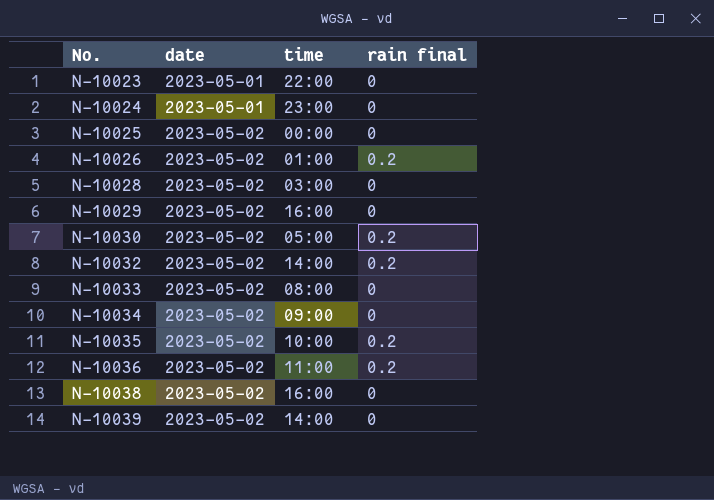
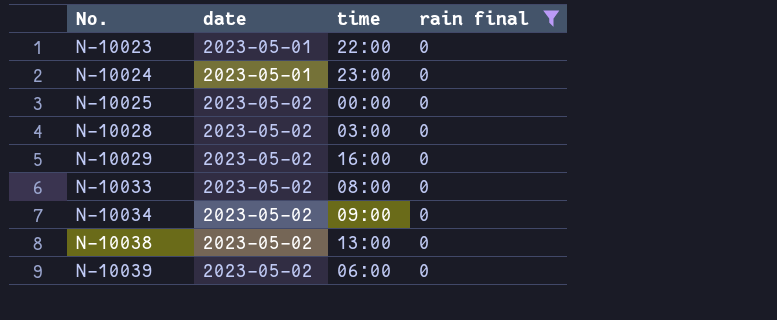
filter: none -> rain final = 0
N-10038 | time: 16:00 -> 13:00
N-10039 | time: 14:00 -> 06:00

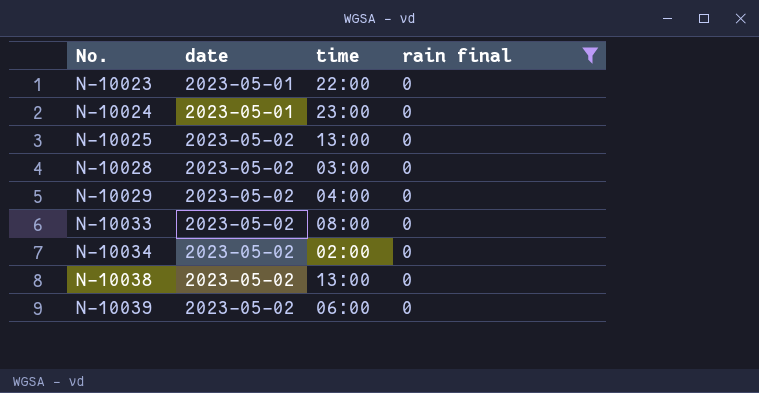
N-10025 | time: 00:00 -> 13:00
N-10029 | time: 16:00 -> 04:00
N-10034 | time: 09:00 -> 02:00

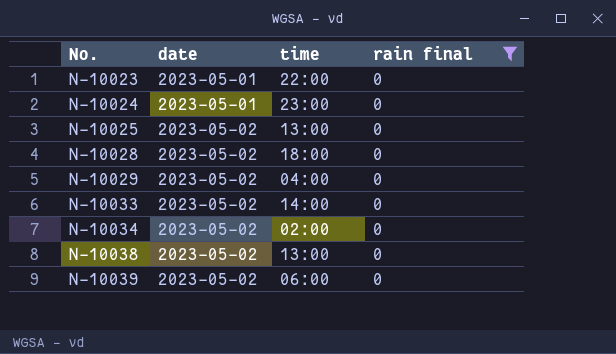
N-10028 | time: 03:00 -> 18:00
N-10033 | time: 08:00 -> 14:00

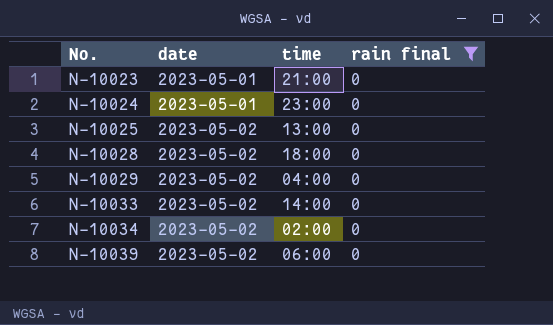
row N-10038: 2023-05-02 | 13:00 | 0 -> none
N-10023 | time: 22:00 -> 21:00

